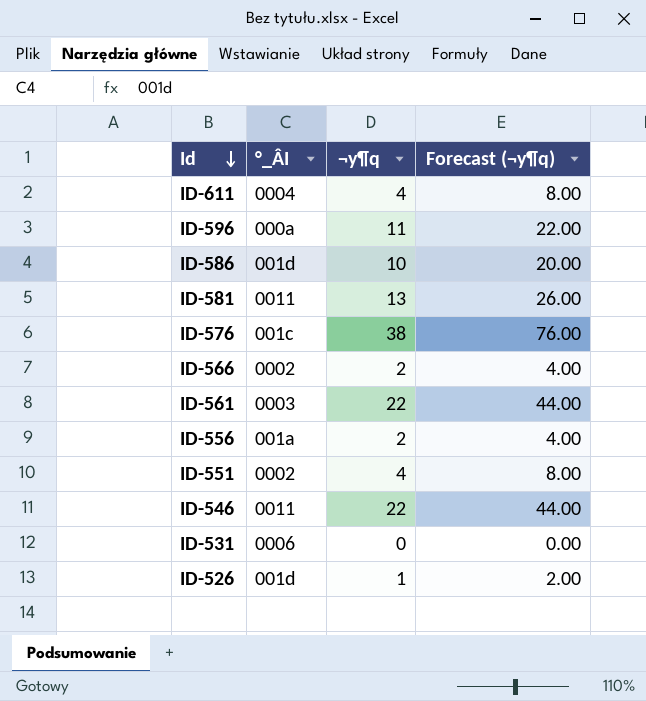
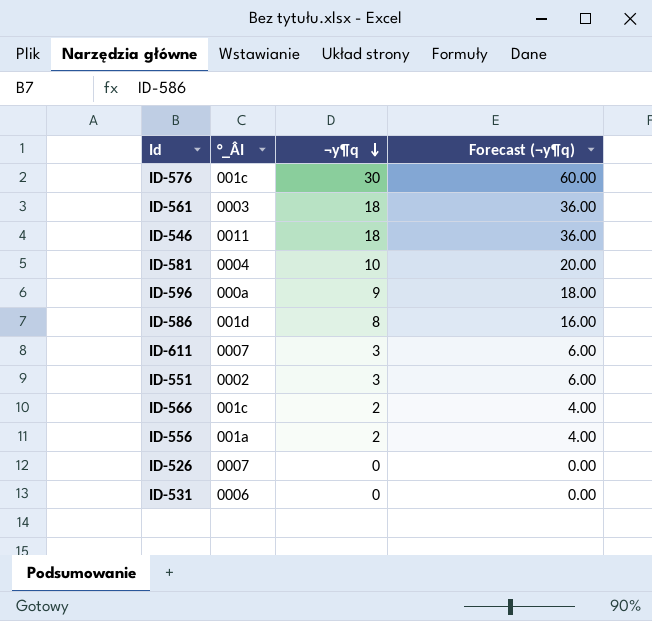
row order: Id descending -> ¬y¶q descending
ID-576 | ¬y¶q: 38 -> 30
ID-576 | Forecast (¬y¶q): 76.00 -> 60.00
ID-561 | ¬y¶q: 22 -> 18
ID-561 | Forecast (¬y¶q): 44.00 -> 36.00
ID-546 | ¬y¶q: 22 -> 18
ID-546 | Forecast (¬y¶q): 44.00 -> 36.00
ID-581 | °_ÂI: 0011 -> 0004
ID-581 | ¬y¶q: 13 -> 10
ID-581 | Forecast (¬y¶q): 26.00 -> 20.00
ID-596 | ¬y¶q: 11 -> 9
ID-596 | Forecast (¬y¶q): 22.00 -> 18.00
ID-586 | ¬y¶q: 10 -> 8
ID-586 | Forecast (¬y¶q): 20.00 -> 16.00
ID-611 | °_ÂI: 0004 -> 0007
ID-611 | ¬y¶q: 4 -> 3
ID-611 | Forecast (¬y¶q): 8.00 -> 6.00
ID-551 | ¬y¶q: 4 -> 3
ID-551 | Forecast (¬y¶q): 8.00 -> 6.00
ID-566 | °_ÂI: 0002 -> 001c
ID-526 | °_ÂI: 001d -> 0007
ID-526 | ¬y¶q: 1 -> 0
ID-526 | Forecast (¬y¶q): 2.00 -> 0.00

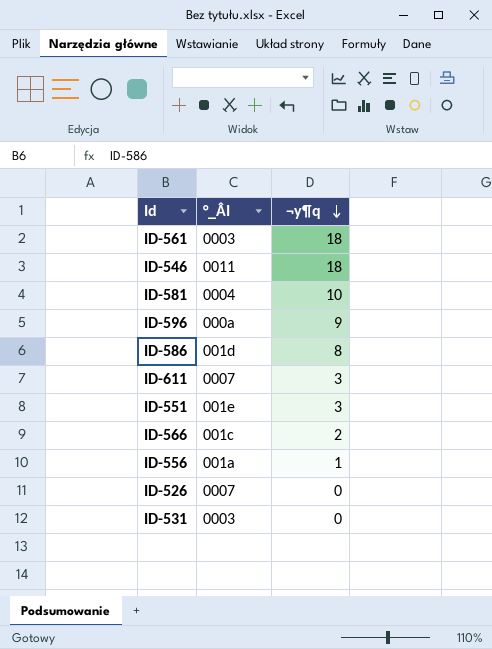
column Forecast (¬y¶q) | formula: [¬y¶q] * 2 -> none
row ID-576: 001c | 30 | 60.00 -> none
ID-551 | °_ÂI: 0002 -> 001e
ID-556 | ¬y¶q: 2 -> 1
ID-531 | °_ÂI: 0006 -> 0003

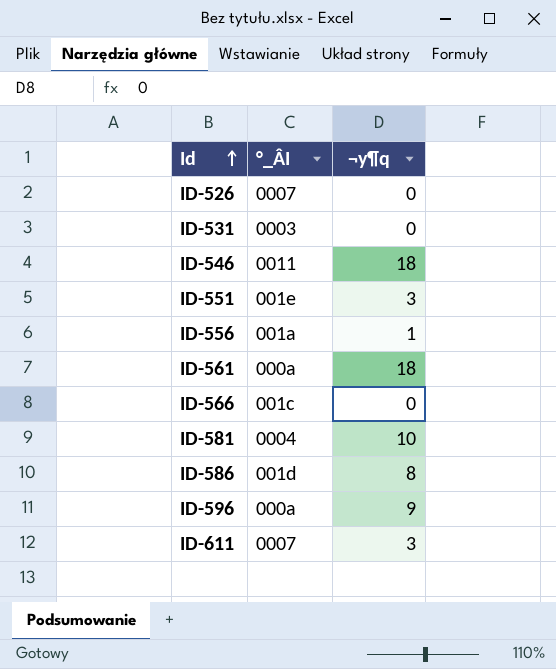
row order: ¬y¶q descending -> Id ascending
ID-561 | °_ÂI: 0003 -> 000a
ID-566 | ¬y¶q: 2 -> 0

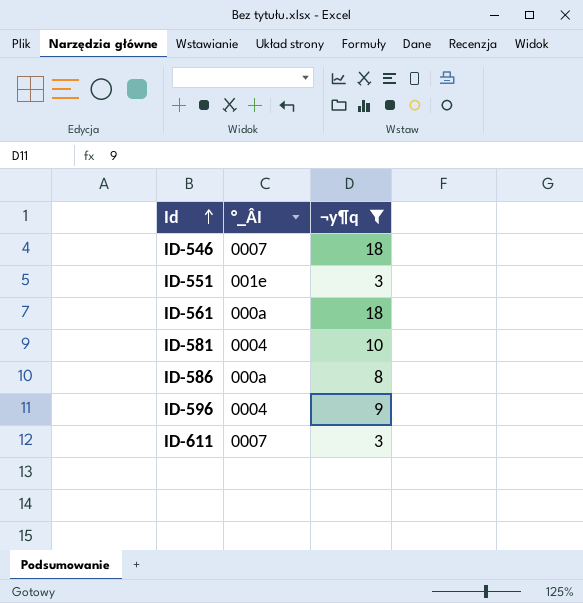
filter: none -> ¬y¶q >= 3
ID-546 | °_ÂI: 0011 -> 0007
ID-586 | °_ÂI: 001d -> 000a
ID-596 | °_ÂI: 000a -> 0004

